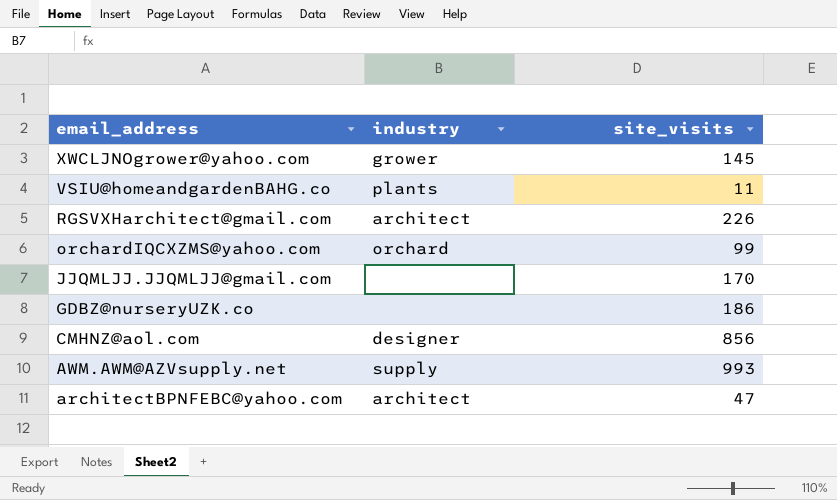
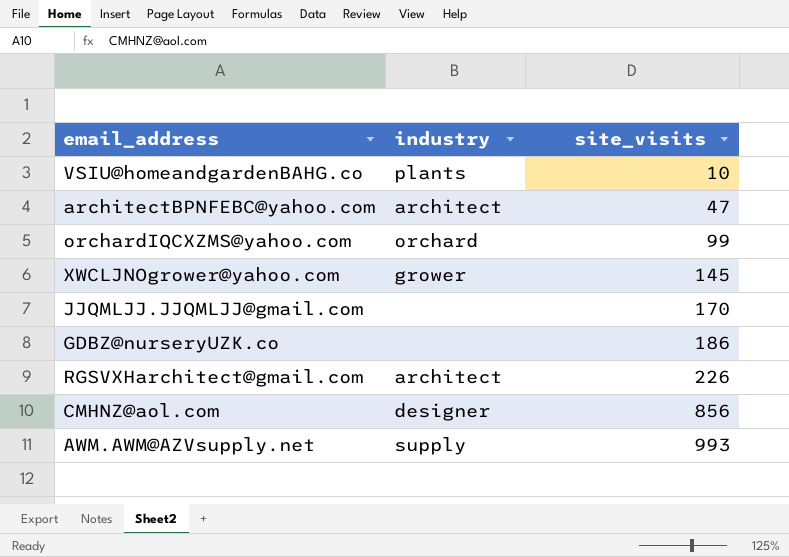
row order: email_address descending -> site_visits ascending
VSIU@homeandgardenBAHG.co | site_visits: 11 -> 10

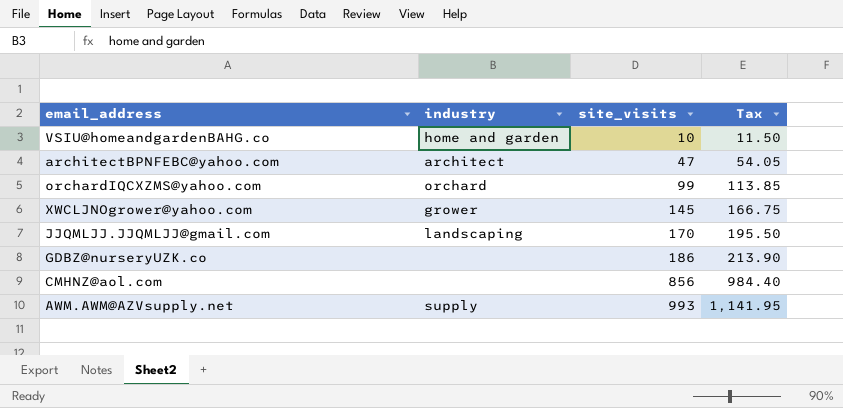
column Tax | formula: none -> [site_visits] * 1.15
row RGSVXHarchitect@gmail.com: architect | 226 -> none
VSIU@homeandgardenBAHG.co | industry: plants -> home and garden
JJQMLJJ.JJQMLJJ@gmail.com | industry: none -> landscaping
CMHNZ@aol.com | industry: designer -> none

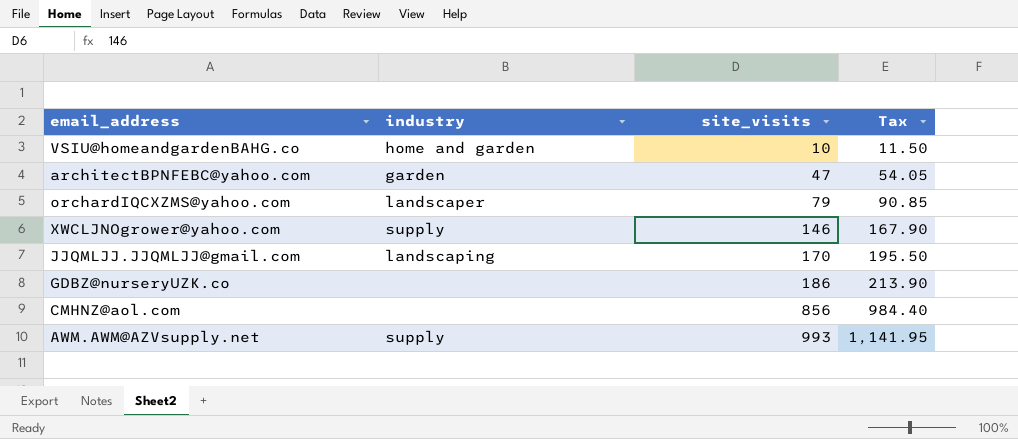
architectBPNFEBC@yahoo.com | industry: architect -> garden
orchardIQCXZMS@yahoo.com | industry: orchard -> landscaper
orchardIQCXZMS@yahoo.com | site_visits: 99 -> 79
orchardIQCXZMS@yahoo.com | Tax: 113.85 -> 90.85
XWCLJNOgrower@yahoo.com | industry: grower -> supply
XWCLJNOgrower@yahoo.com | site_visits: 145 -> 146
XWCLJNOgrower@yahoo.com | Tax: 166.75 -> 167.90

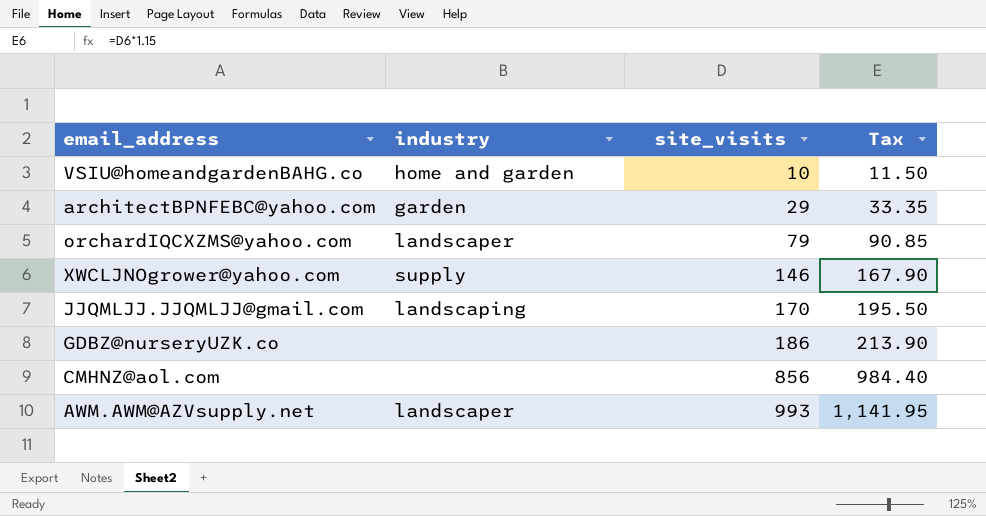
architectBPNFEBC@yahoo.com | site_visits: 47 -> 29
architectBPNFEBC@yahoo.com | Tax: 54.05 -> 33.35
AWM.AWM@AZVsupply.net | industry: supply -> landscaper

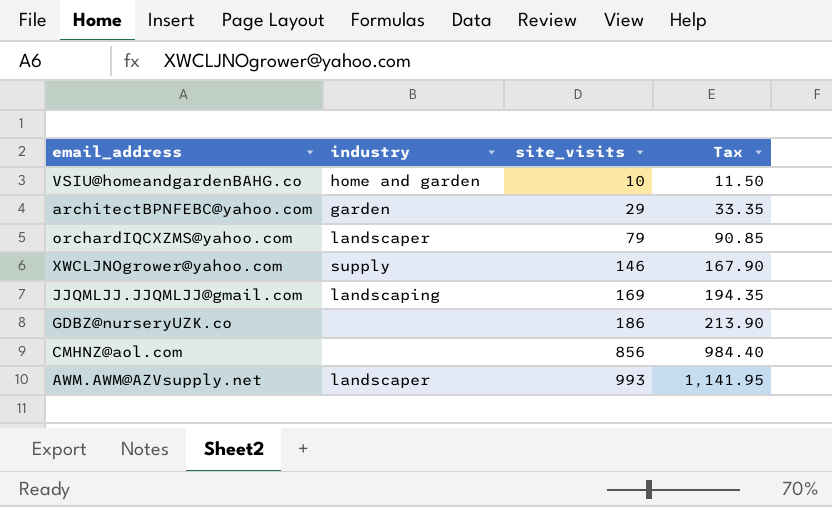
JJQMLJJ.JJQMLJJ@gmail.com | site_visits: 170 -> 169
JJQMLJJ.JJQMLJJ@gmail.com | Tax: 195.50 -> 194.35

